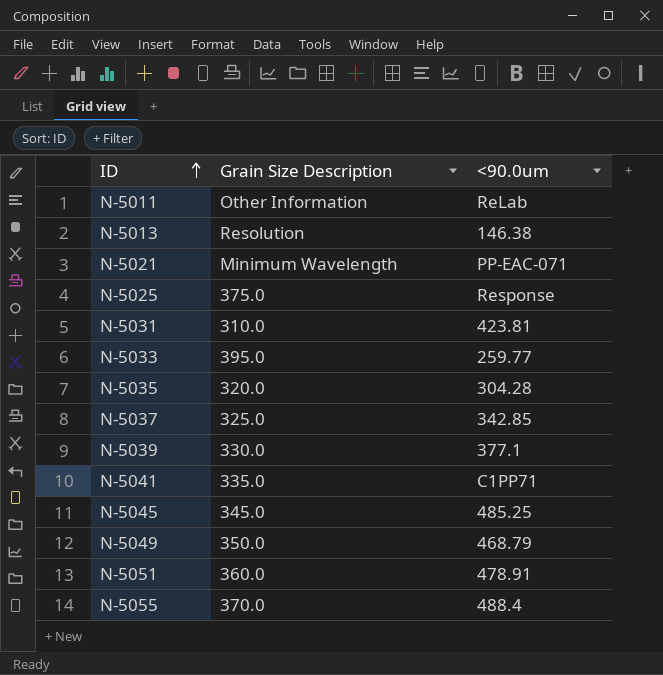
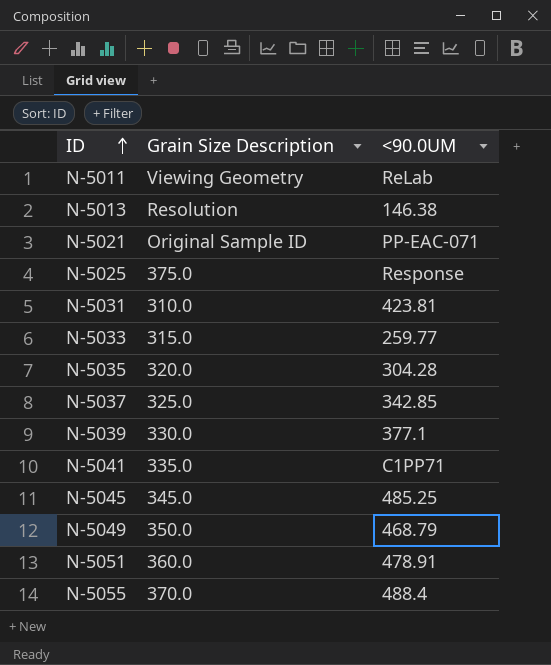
column name: <90.0um -> <90.0UM
N-5011 | Grain Size Description: Other Information -> Viewing Geometry
N-5021 | Grain Size Description: Minimum Wavelength -> Original Sample ID
N-5033 | Grain Size Description: 395.0 -> 315.0

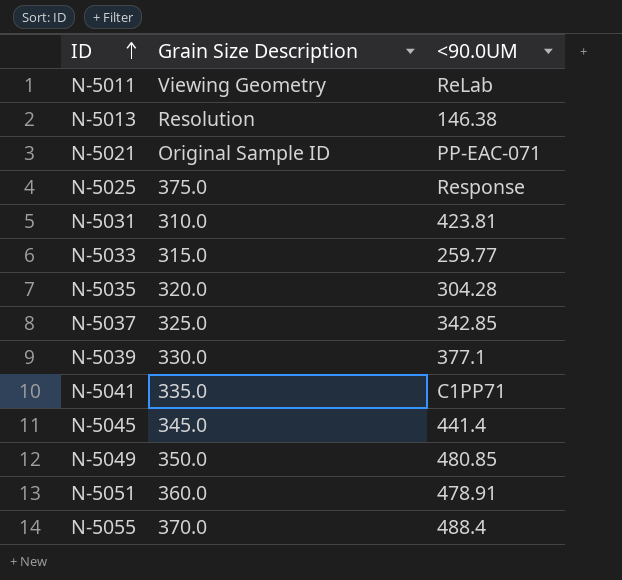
N-5045 | <90.0UM: 485.25 -> 441.4
N-5049 | <90.0UM: 468.79 -> 480.85

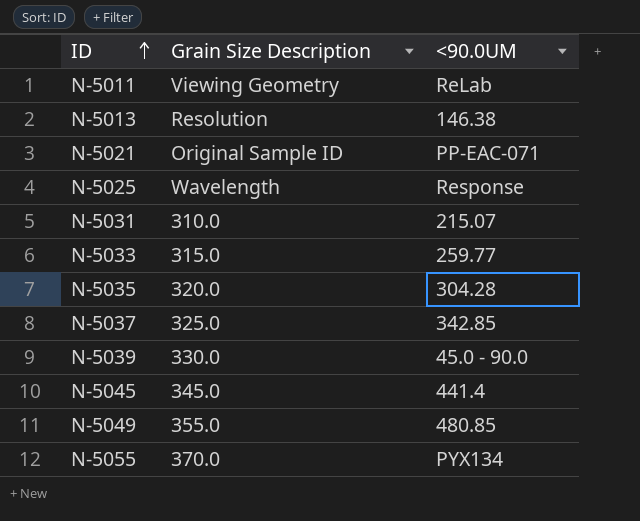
row N-5041: 335.0 | C1PP71 -> none
row N-5051: 360.0 | 478.91 -> none
N-5025 | Grain Size Description: 375.0 -> Wavelength
N-5031 | <90.0UM: 423.81 -> 215.07
N-5039 | <90.0UM: 377.1 -> 45.0 - 90.0
N-5049 | Grain Size Description: 350.0 -> 355.0
N-5055 | <90.0UM: 488.4 -> PYX134

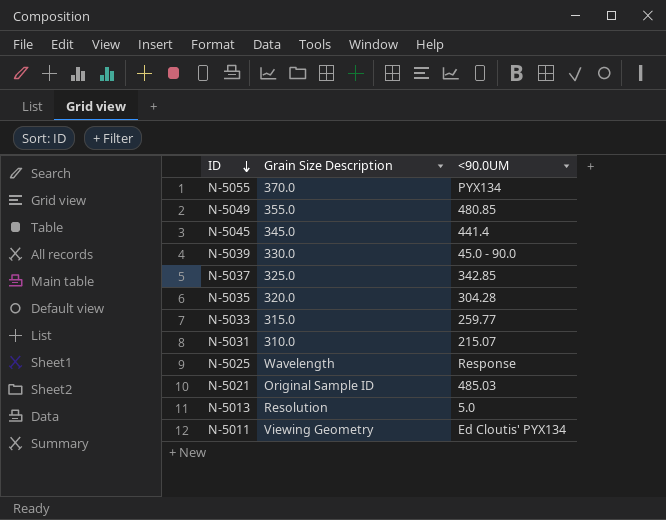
row order: ID ascending -> ID descending
N-5021 | <90.0UM: PP-EAC-071 -> 485.03
N-5013 | <90.0UM: 146.38 -> 5.0
N-5011 | <90.0UM: ReLab -> Ed Cloutis' PYX134

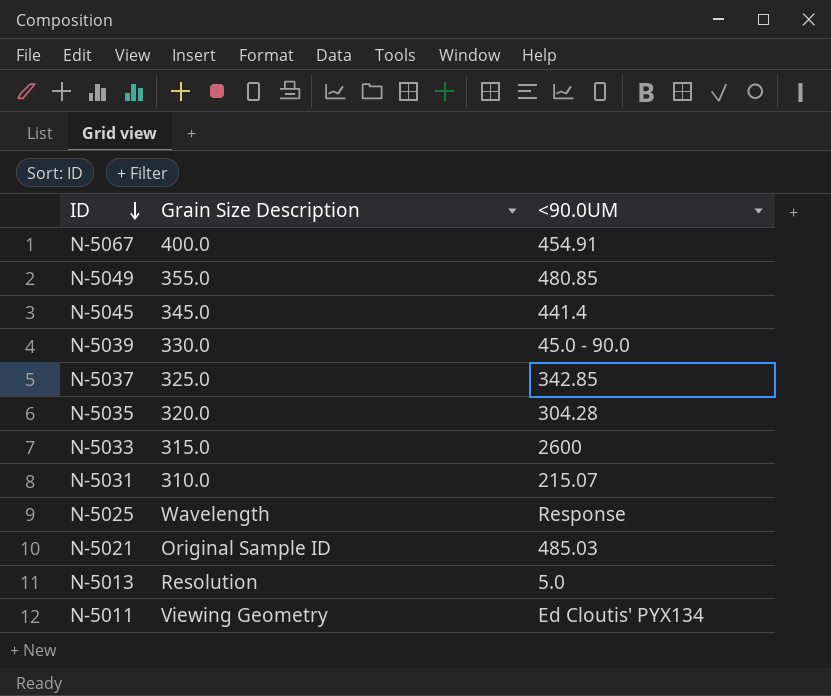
row N-5055: 370.0 | PYX134 -> none
row N-5067: none -> 400.0 | 454.91
N-5033 | <90.0UM: 259.77 -> 2600

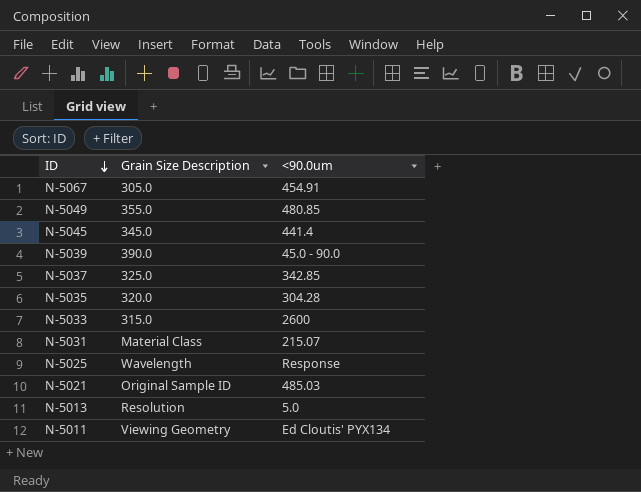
column name: <90.0UM -> <90.0um
N-5067 | Grain Size Description: 400.0 -> 305.0
N-5039 | Grain Size Description: 330.0 -> 390.0
N-5031 | Grain Size Description: 310.0 -> Material Class

